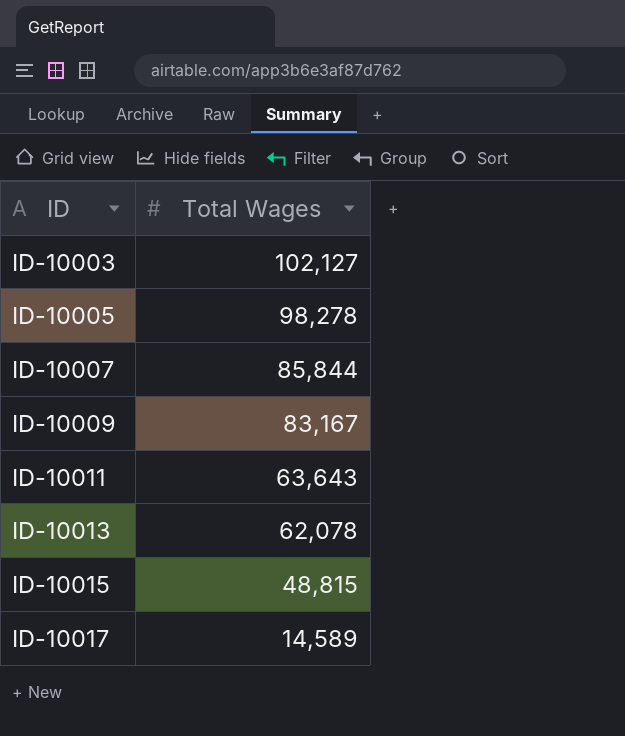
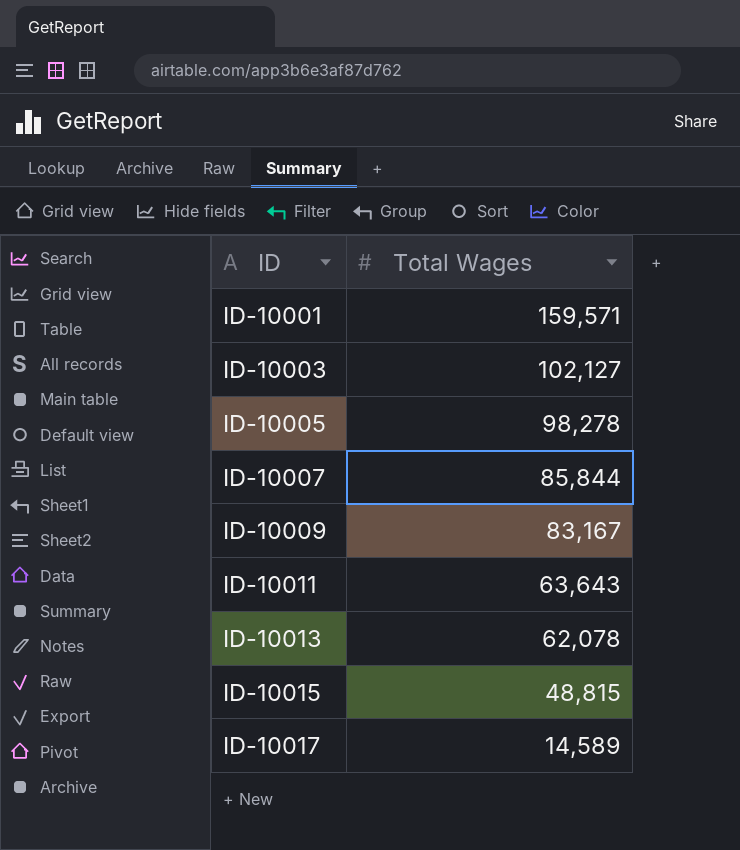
row ID-10001: none -> 159,571

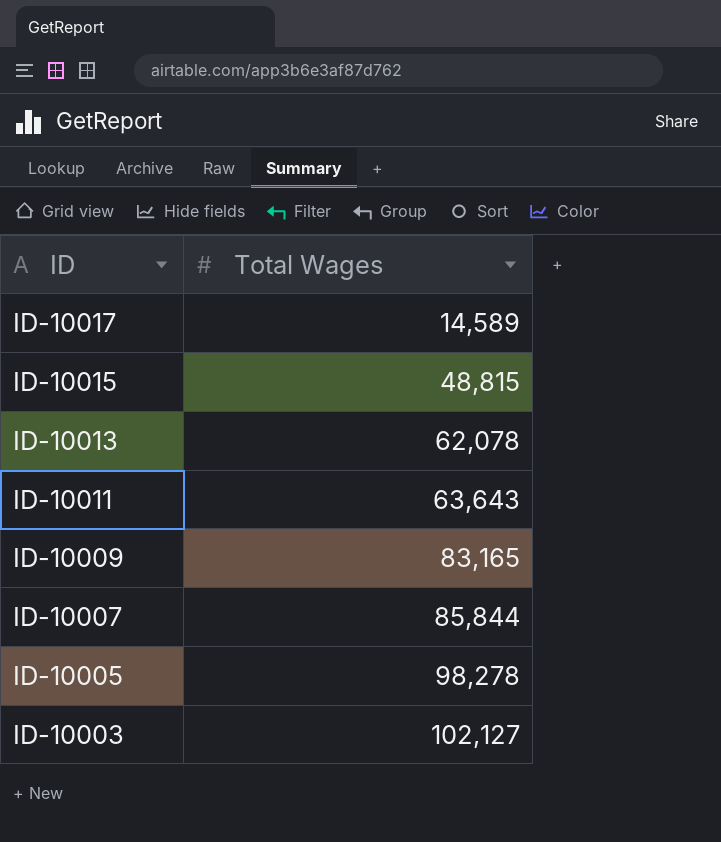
row order: ID ascending -> ID descending
row ID-10001: 159,571 -> none
ID-10009 | Total Wages: 83,167 -> 83,165

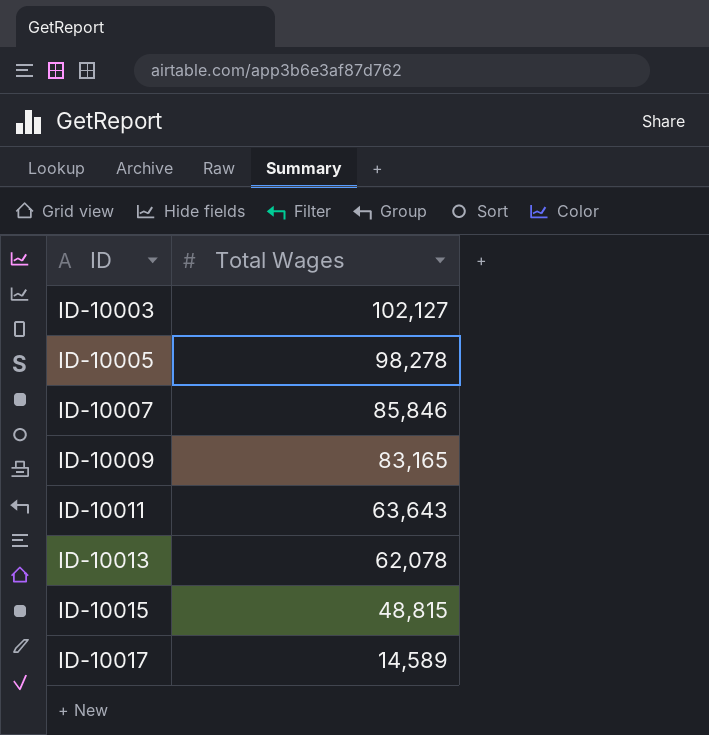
row order: ID descending -> ID ascending
ID-10007 | Total Wages: 85,844 -> 85,846

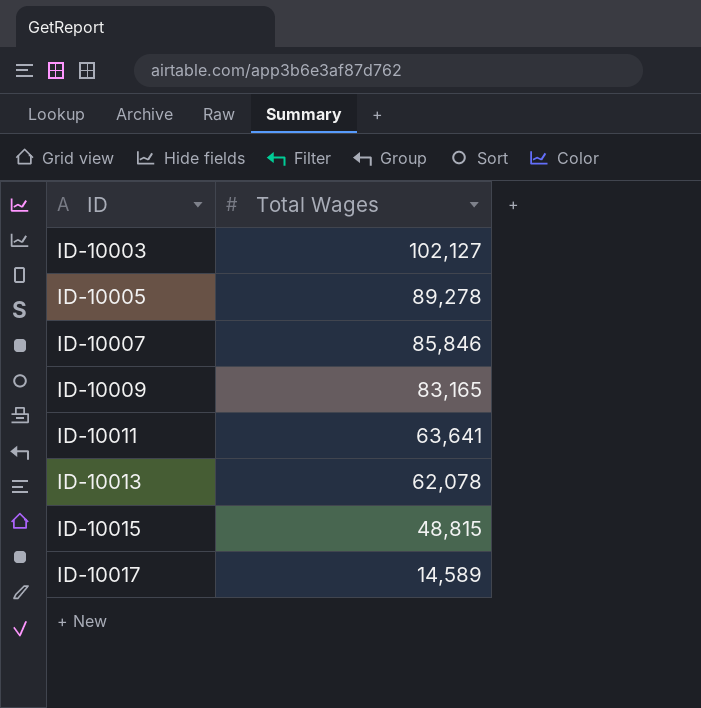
ID-10005 | Total Wages: 98,278 -> 89,278
ID-10011 | Total Wages: 63,643 -> 63,641

